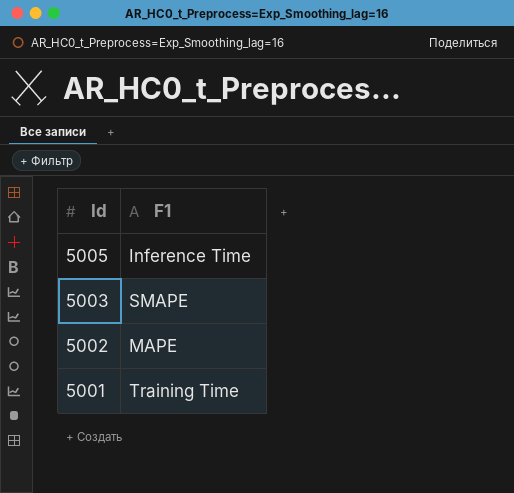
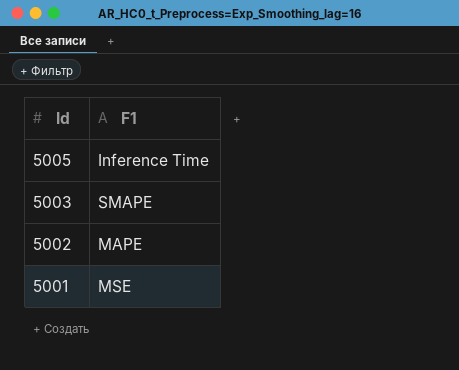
5001 | F1: Training Time -> MSE

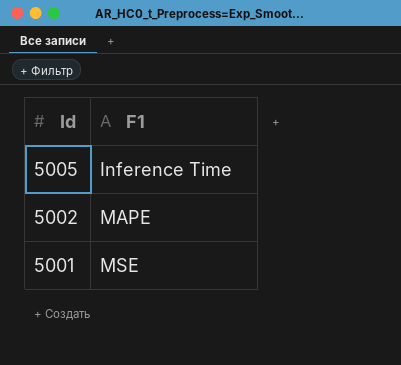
row 5003: SMAPE -> none

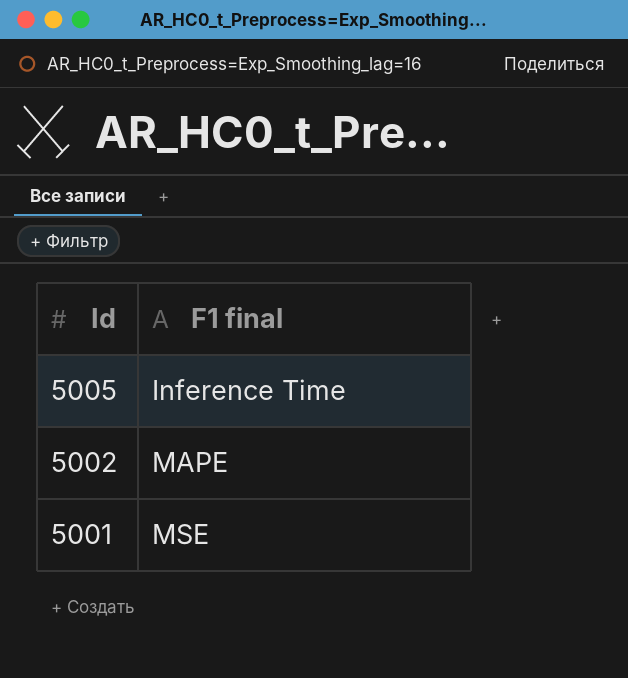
column name: F1 -> F1 final

